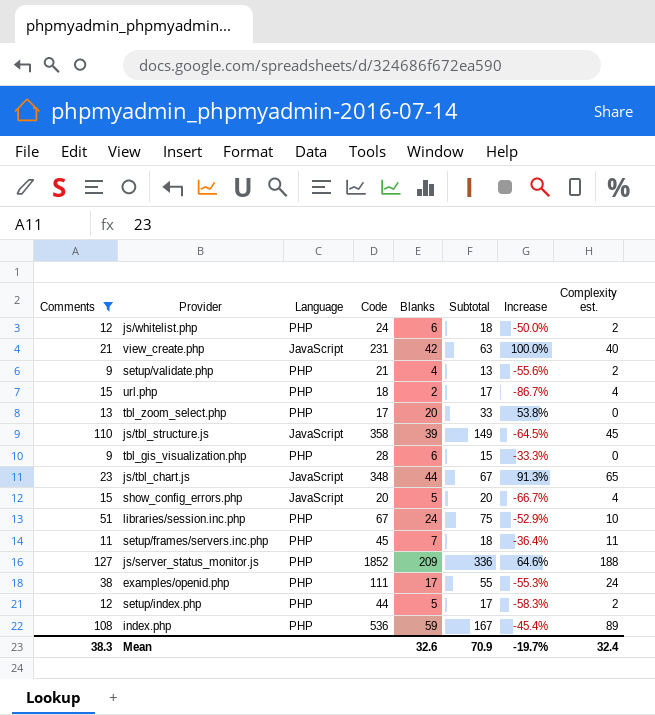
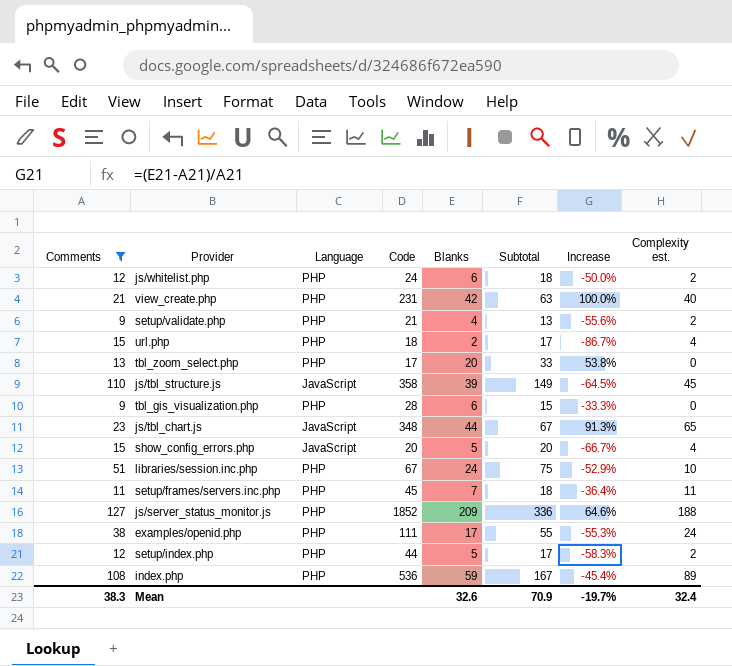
view_create.php | Language: JavaScript -> PHP

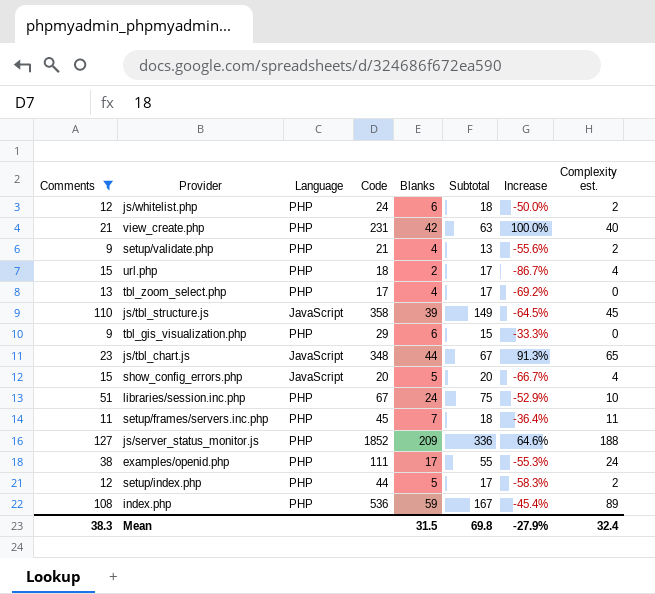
tbl_zoom_select.php | Blanks: 20 -> 4
tbl_zoom_select.php | Subtotal: 33 -> 17
tbl_zoom_select.php | Increase: 53.8% -> -69.2%
tbl_gis_visualization.php | Code: 28 -> 29
Mean | Blanks: 32.6 -> 31.5
Mean | Subtotal: 70.9 -> 69.8
Mean | Increase: -19.7% -> -27.9%

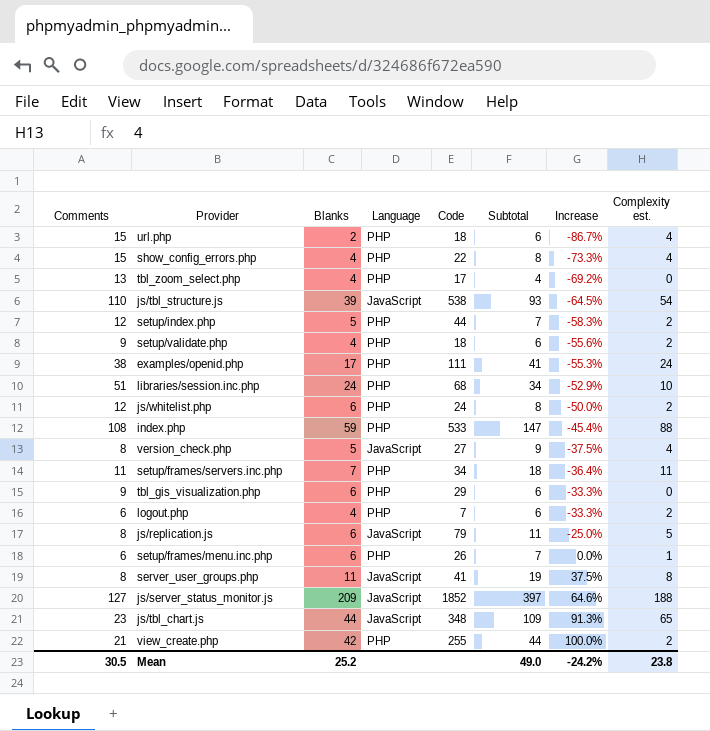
filter: Comments >= 9 -> none
row order: none -> Increase ascending
column Blanks | position: 5 -> 3
column Subtotal | formula: [Comments] + [Blanks] -> [Blanks] + [Complexity est.]
show_config_errors.php | Blanks: 5 -> 4
show_config_errors.php | Language: JavaScript -> PHP
show_config_errors.php | Code: 20 -> 22
show_config_errors.php | Increase: -66.7% -> -73.3%
js/tbl_structure.js | Code: 358 -> 538
js/tbl_structure.js | Complexity est.: 45 -> 54
setup/validate.php | Code: 21 -> 18
libraries/session.inc.php | Code: 67 -> 68
index.php | Code: 536 -> 533
index.php | Complexity est.: 89 -> 88
setup/frames/servers.inc.php | Code: 45 -> 34
js/server_status_monitor.js | Language: PHP -> JavaScript
view_create.php | Code: 231 -> 255
view_create.php | Complexity est.: 40 -> 2
Mean | Comments: 38.3 -> 30.5
Mean | Blanks: 31.5 -> 25.2
Mean | Subtotal: 69.8 -> 49.0
Mean | Increase: -27.9% -> -24.2%
Mean | Complexity est.: 32.4 -> 23.8

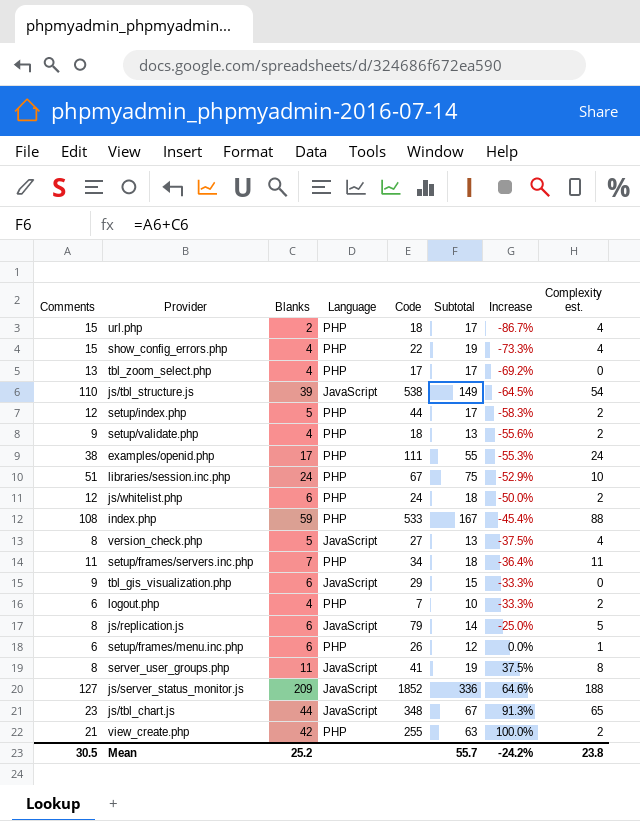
column Subtotal | formula: [Blanks] + [Complexity est.] -> [Comments] + [Blanks]
libraries/session.inc.php | Code: 68 -> 67
tbl_gis_visualization.php | Language: PHP -> JavaScript
Mean | Subtotal: 49.0 -> 55.7

